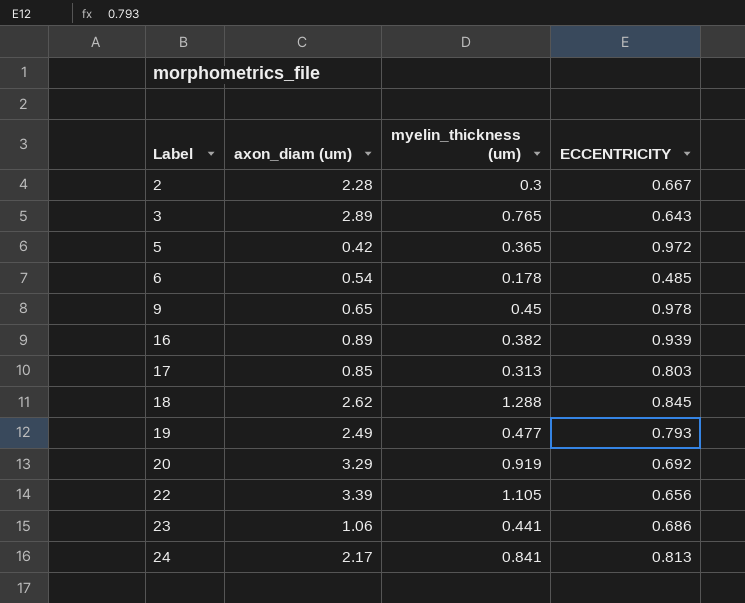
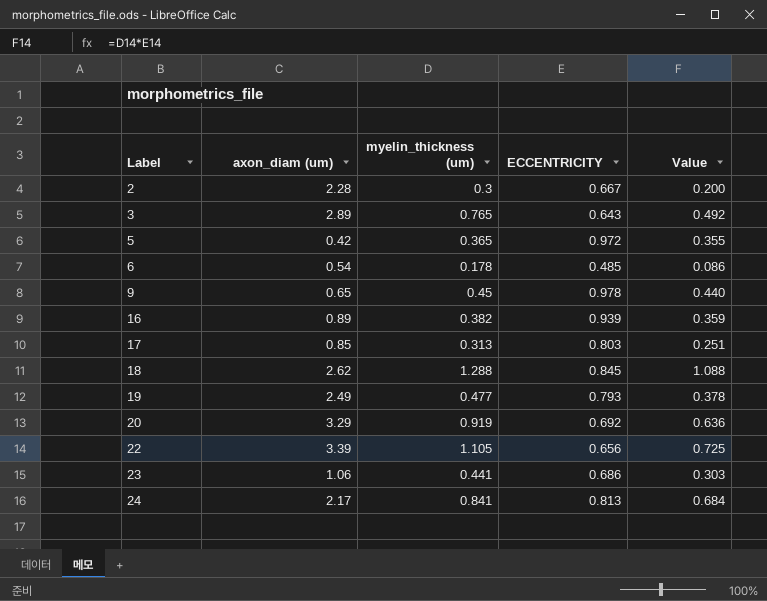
column Value | formula: none -> [myelin_thickness (um)] * [ECCENTRICITY]

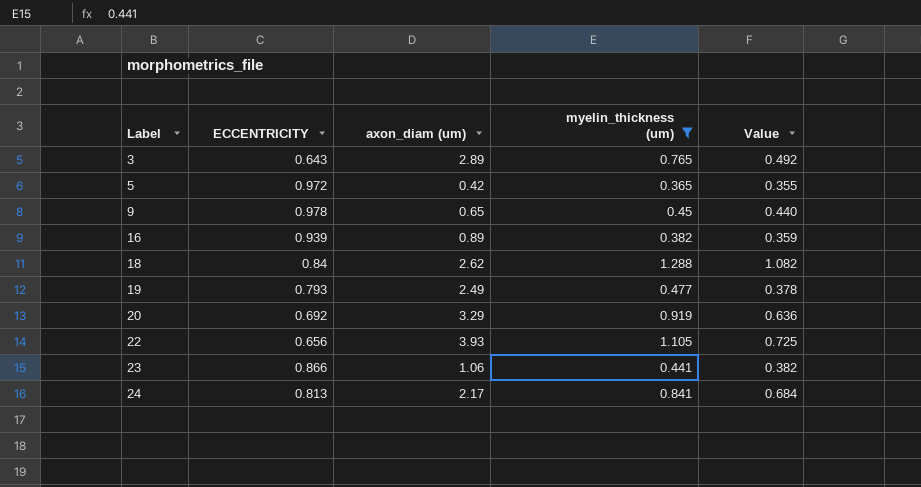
filter: none -> myelin_thickness (um) >= 0.365
column ECCENTRICITY | position: 4 -> 2
18 | ECCENTRICITY: 0.845 -> 0.84
18 | Value: 1.088 -> 1.082
22 | axon_diam (um): 3.39 -> 3.93
23 | ECCENTRICITY: 0.686 -> 0.866
23 | Value: 0.303 -> 0.382

